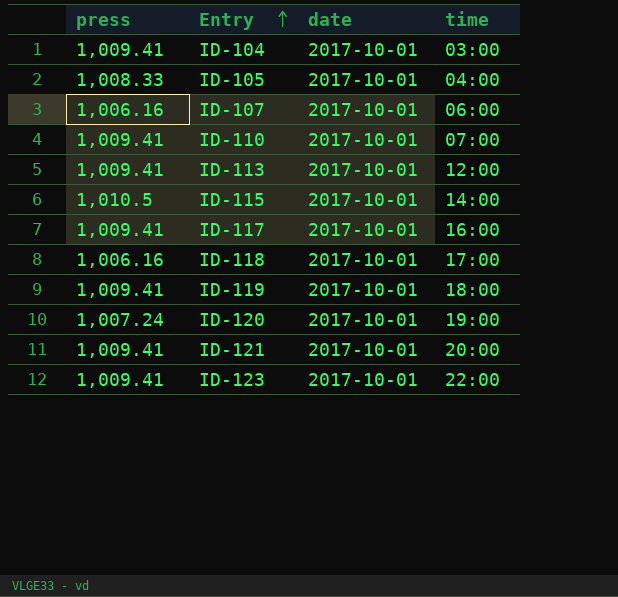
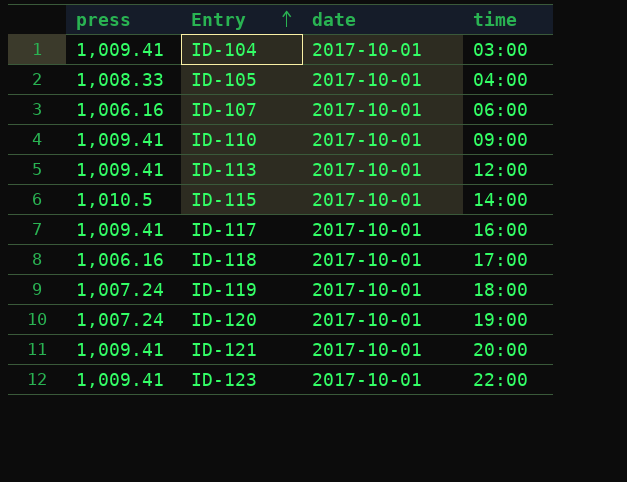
ID-110 | time: 07:00 -> 09:00
ID-119 | press: 1,009.41 -> 1,007.24

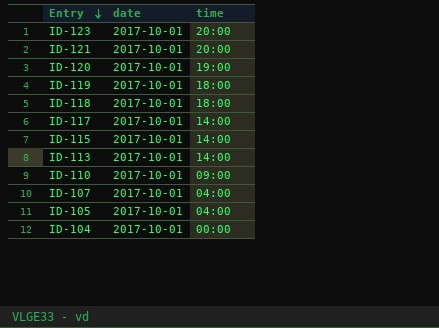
row order: Entry ascending -> Entry descending
column press | position: 1 -> none
ID-123 | time: 22:00 -> 20:00
ID-118 | time: 17:00 -> 18:00
ID-117 | time: 16:00 -> 14:00
ID-113 | time: 12:00 -> 14:00
ID-107 | time: 06:00 -> 04:00
ID-104 | time: 03:00 -> 00:00

